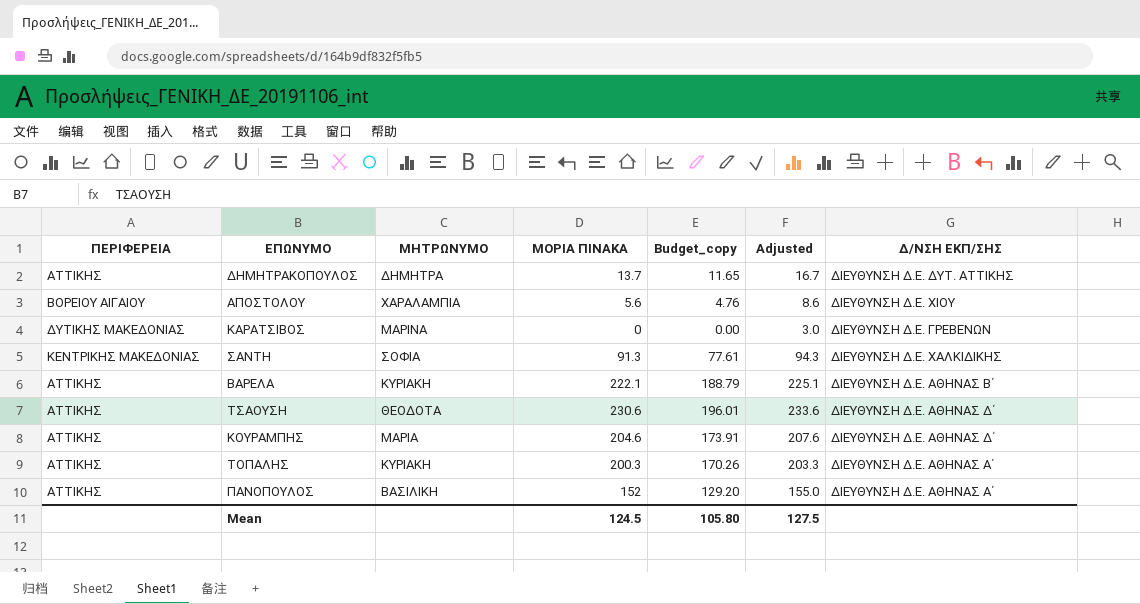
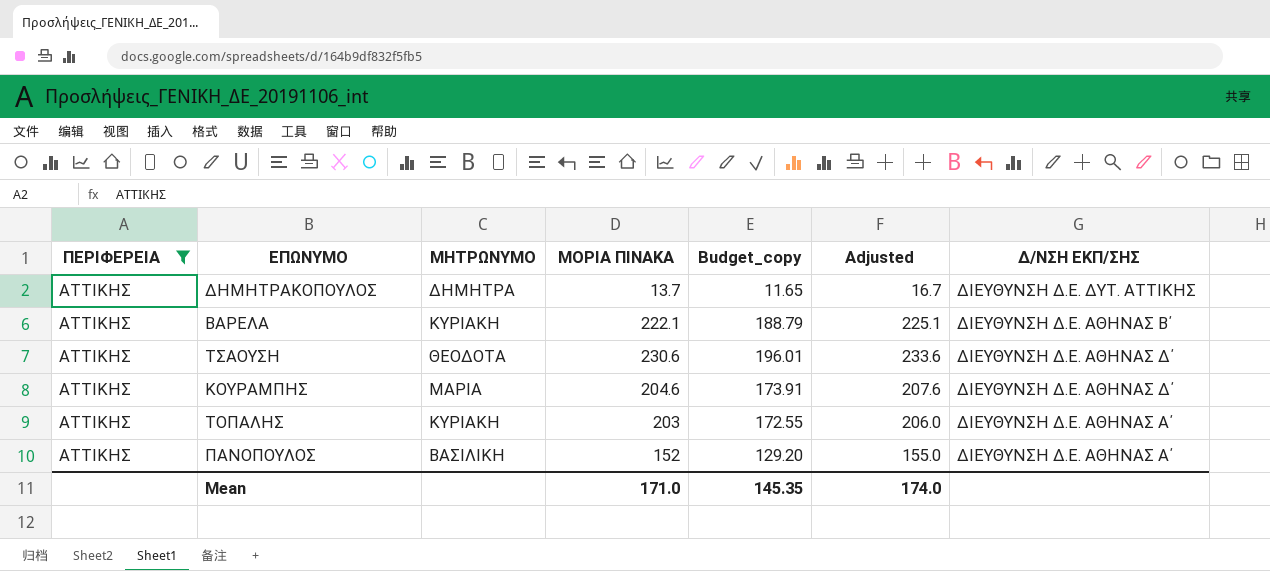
filter: none -> ΠΕΡΙΦΕΡΕΙΑ = ΑΤΤΙΚΗΣ
ΤΟΠΑΛΗΣ | ΜΟΡΙΑ ΠΙΝΑΚΑ: 200.3 -> 203
ΤΟΠΑΛΗΣ | Budget_copy: 170.26 -> 172.55
ΤΟΠΑΛΗΣ | Adjusted: 203.3 -> 206.0
Mean | ΜΟΡΙΑ ΠΙΝΑΚΑ: 124.5 -> 171.0
Mean | Budget_copy: 105.80 -> 145.35
Mean | Adjusted: 127.5 -> 174.0

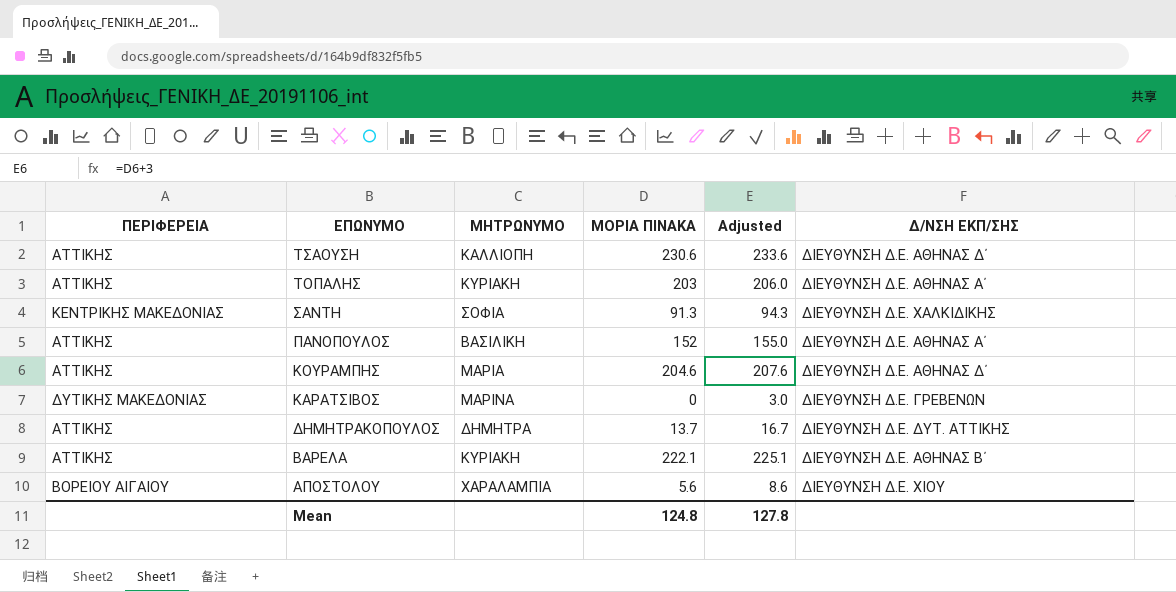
filter: ΠΕΡΙΦΕΡΕΙΑ = ΑΤΤΙΚΗΣ -> none
row order: none -> ΕΠΩΝΥΜΟ descending
column Budget_copy | formula: [ΜΟΡΙΑ ΠΙΝΑΚΑ] * 0.85 -> none
ΤΣΑΟΥΣΗ | ΜΗΤΡΩΝΥΜΟ: ΘΕΟΔΟΤΑ -> ΚΑΛΛΙΟΠΗ
Mean | ΜΟΡΙΑ ΠΙΝΑΚΑ: 171.0 -> 124.8
Mean | Adjusted: 174.0 -> 127.8

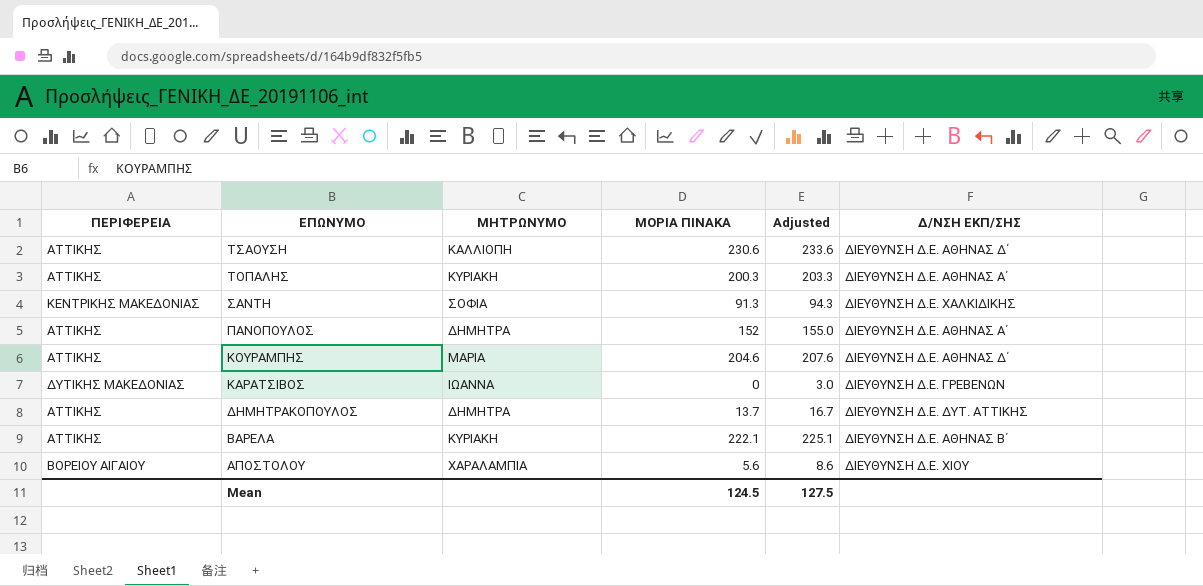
ΤΟΠΑΛΗΣ | ΜΟΡΙΑ ΠΙΝΑΚΑ: 203 -> 200.3
ΤΟΠΑΛΗΣ | Adjusted: 206.0 -> 203.3
ΠΑΝΟΠΟΥΛΟΣ | ΜΗΤΡΩΝΥΜΟ: ΒΑΣΙΛΙΚΗ -> ΔΗΜΗΤΡΑ
ΚΑΡΑΤΣΙΒΟΣ | ΜΗΤΡΩΝΥΜΟ: ΜΑΡΙΝΑ -> ΙΩΑΝΝΑ
Mean | ΜΟΡΙΑ ΠΙΝΑΚΑ: 124.8 -> 124.5
Mean | Adjusted: 127.8 -> 127.5

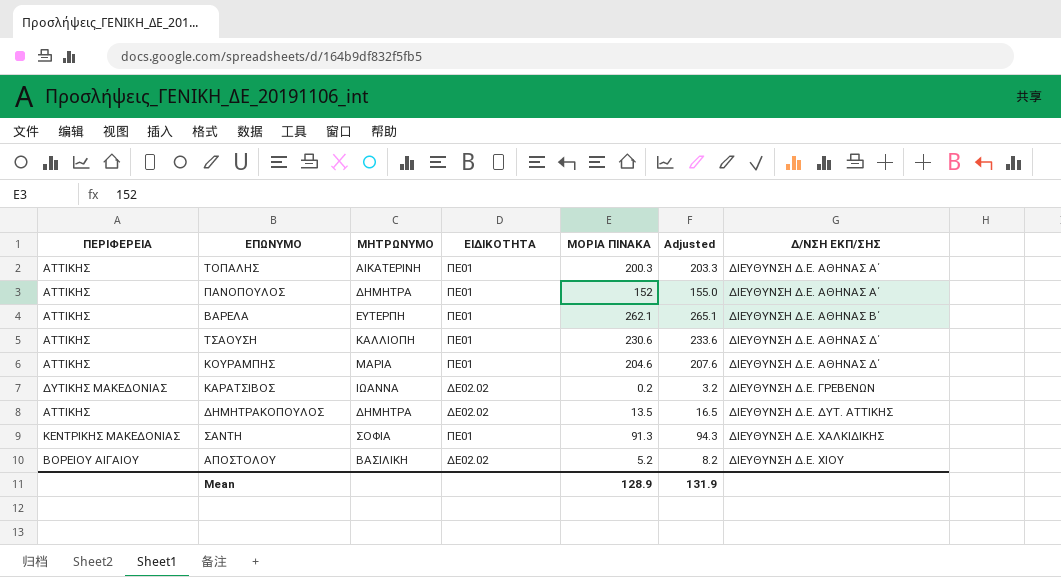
row order: ΕΠΩΝΥΜΟ descending -> Δ/ΝΣΗ ΕΚΠ/ΣΗΣ ascending
column ΕΙΔΙΚΟΤΗΤΑ | position: none -> 4
ΤΟΠΑΛΗΣ | ΜΗΤΡΩΝΥΜΟ: ΚΥΡΙΑΚΗ -> ΑΙΚΑΤΕΡΙΝΗ
ΒΑΡΕΛΑ | ΜΗΤΡΩΝΥΜΟ: ΚΥΡΙΑΚΗ -> ΕΥΤΕΡΠΗ
ΒΑΡΕΛΑ | ΜΟΡΙΑ ΠΙΝΑΚΑ: 222.1 -> 262.1
ΒΑΡΕΛΑ | Adjusted: 225.1 -> 265.1
ΚΑΡΑΤΣΙΒΟΣ | ΜΟΡΙΑ ΠΙΝΑΚΑ: 0 -> 0.2
ΚΑΡΑΤΣΙΒΟΣ | Adjusted: 3.0 -> 3.2
ΔΗΜΗΤΡΑΚΟΠΟΥΛΟΣ | ΜΟΡΙΑ ΠΙΝΑΚΑ: 13.7 -> 13.5
ΔΗΜΗΤΡΑΚΟΠΟΥΛΟΣ | Adjusted: 16.7 -> 16.5
ΑΠΟΣΤΟΛΟΥ | ΜΗΤΡΩΝΥΜΟ: ΧΑΡΑΛΑΜΠΙΑ -> ΒΑΣΙΛΙΚΗ
ΑΠΟΣΤΟΛΟΥ | ΜΟΡΙΑ ΠΙΝΑΚΑ: 5.6 -> 5.2
ΑΠΟΣΤΟΛΟΥ | Adjusted: 8.6 -> 8.2
Mean | ΜΟΡΙΑ ΠΙΝΑΚΑ: 124.5 -> 128.9
Mean | Adjusted: 127.5 -> 131.9

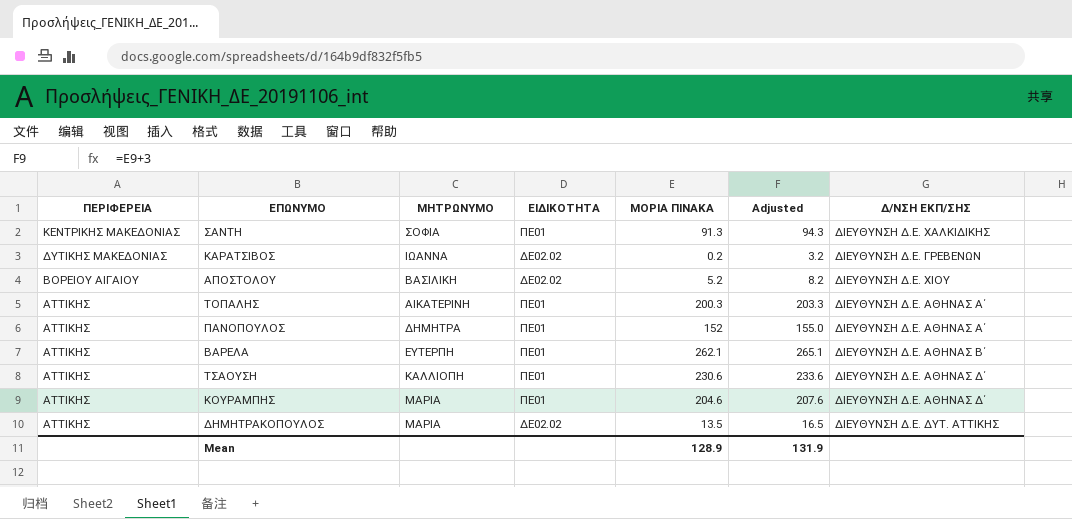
row order: Δ/ΝΣΗ ΕΚΠ/ΣΗΣ ascending -> ΠΕΡΙΦΕΡΕΙΑ descending
ΔΗΜΗΤΡΑΚΟΠΟΥΛΟΣ | ΜΗΤΡΩΝΥΜΟ: ΔΗΜΗΤΡΑ -> ΜΑΡΙΑ

